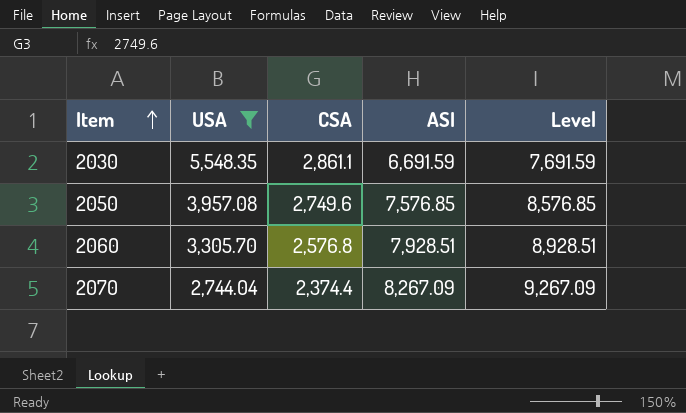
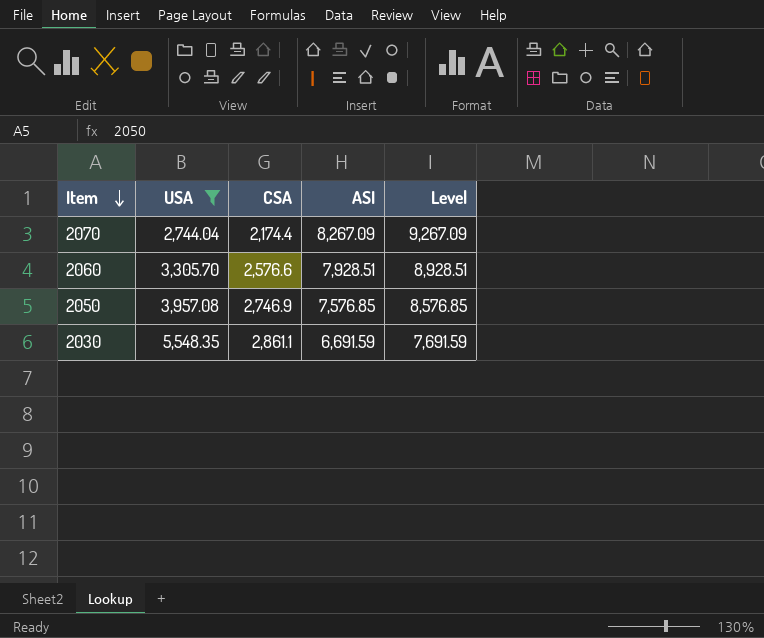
row order: Item ascending -> Item descending
2070 | CSA: 2,374.4 -> 2,174.4
2060 | CSA: 2,576.8 -> 2,576.6
2050 | CSA: 2,749.6 -> 2,746.9

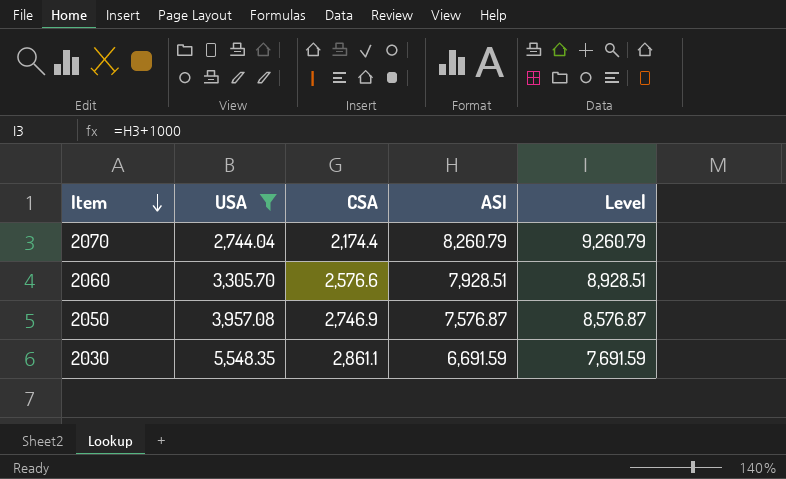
2070 | ASI: 8,267.09 -> 8,260.79
2070 | Level: 9,267.09 -> 9,260.79
2050 | ASI: 7,576.85 -> 7,576.87
2050 | Level: 8,576.85 -> 8,576.87

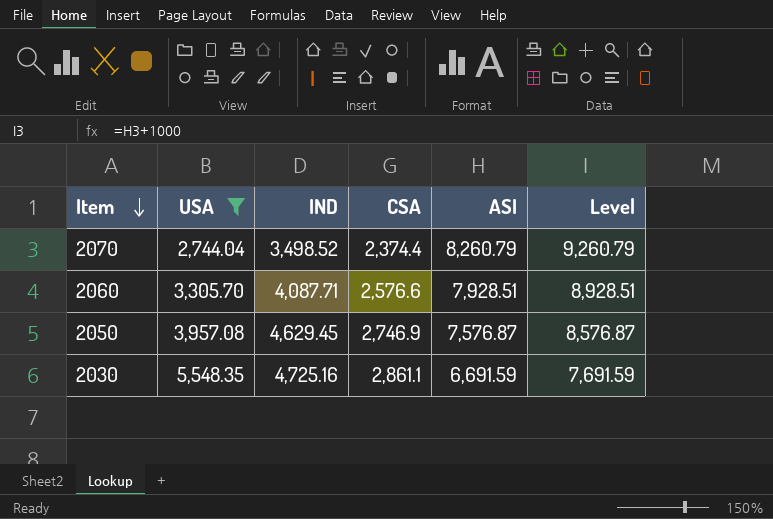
column IND | position: none -> 3
2070 | CSA: 2,174.4 -> 2,374.4

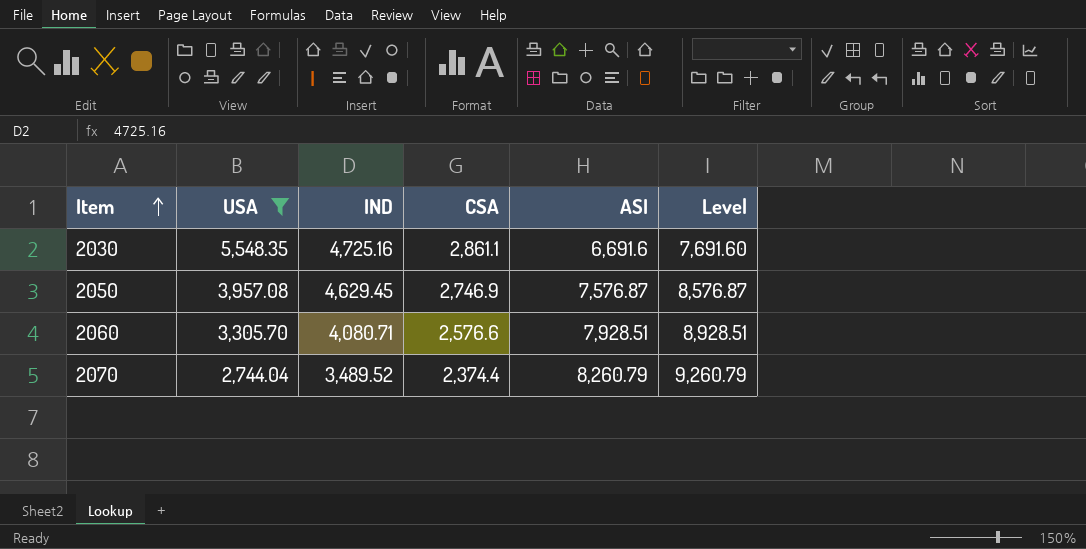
row order: Item descending -> Item ascending
2030 | ASI: 6,691.59 -> 6,691.6
2030 | Level: 7,691.59 -> 7,691.60
2060 | IND: 4,087.71 -> 4,080.71
2070 | IND: 3,498.52 -> 3,489.52

